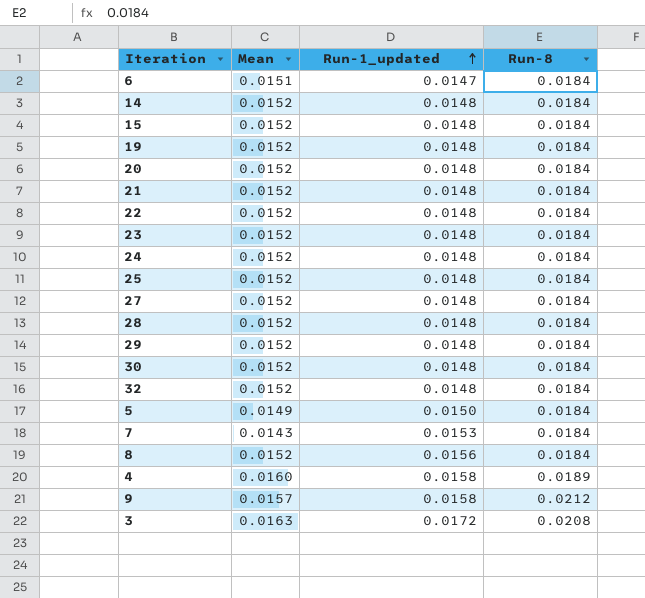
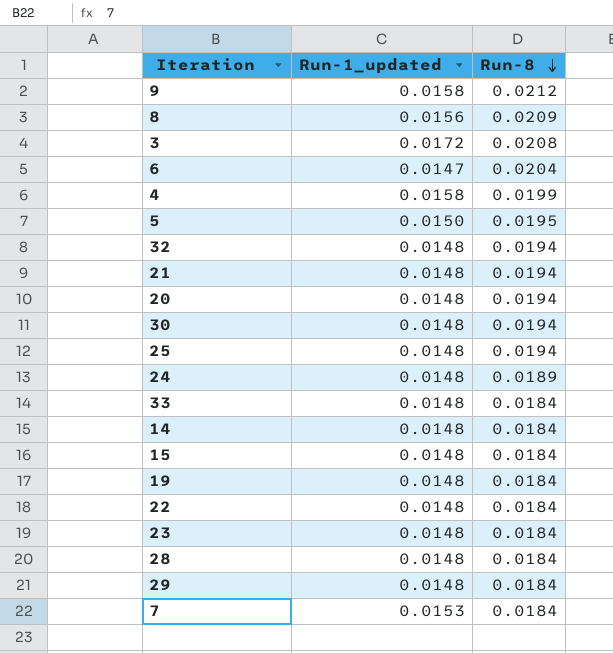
row order: Run-1_updated ascending -> Run-8 descending
column Mean | position: 2 -> none
row 27: 0.0152 | 0.0148 | 0.0184 -> none
8 | Run-8: 0.0184 -> 0.0209
6 | Run-8: 0.0184 -> 0.0204
4 | Run-8: 0.0189 -> 0.0199
5 | Run-8: 0.0184 -> 0.0195
32 | Run-8: 0.0184 -> 0.0194
21 | Run-8: 0.0184 -> 0.0194
20 | Run-8: 0.0184 -> 0.0194
30 | Run-8: 0.0184 -> 0.0194
25 | Run-8: 0.0184 -> 0.0194
24 | Run-8: 0.0184 -> 0.0189
row 33: none -> 0.0148 | 0.0184

